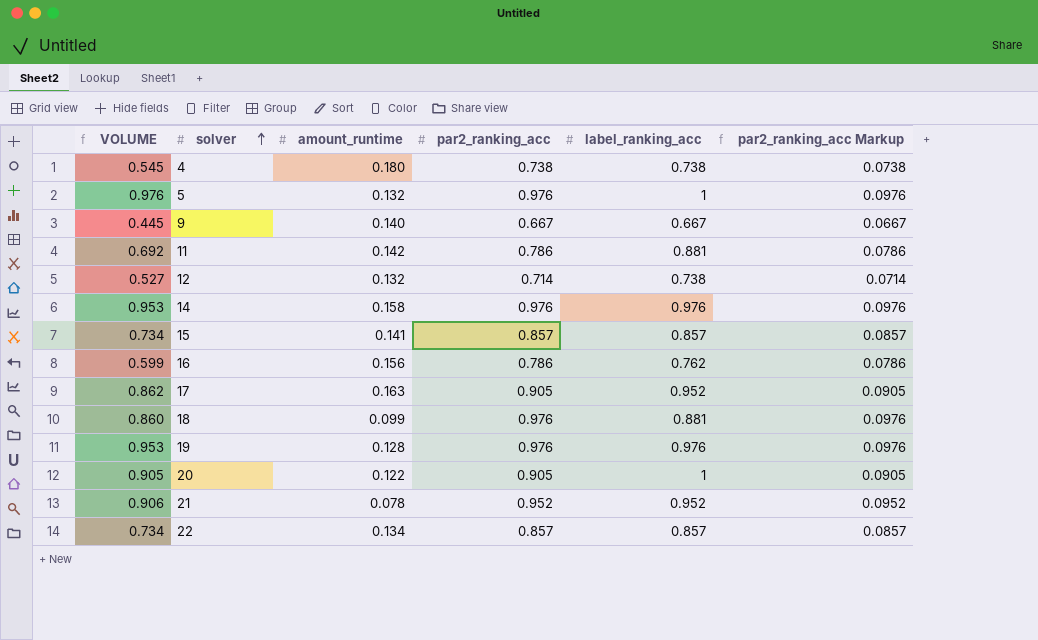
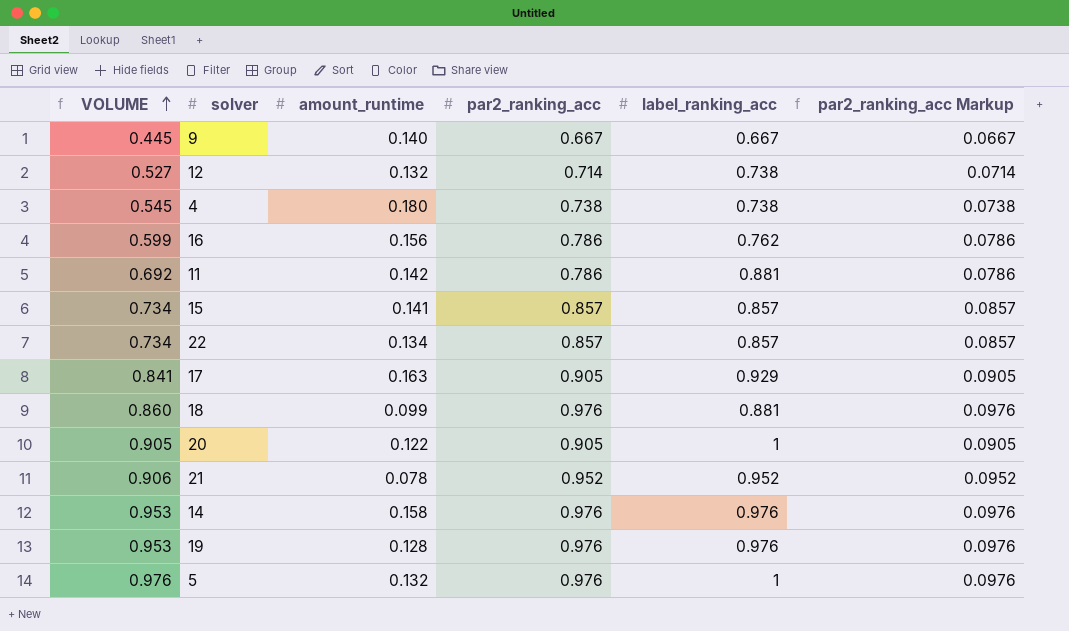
row order: solver ascending -> VOLUME ascending
17 | VOLUME: 0.862 -> 0.841
17 | label_ranking_acc: 0.952 -> 0.929

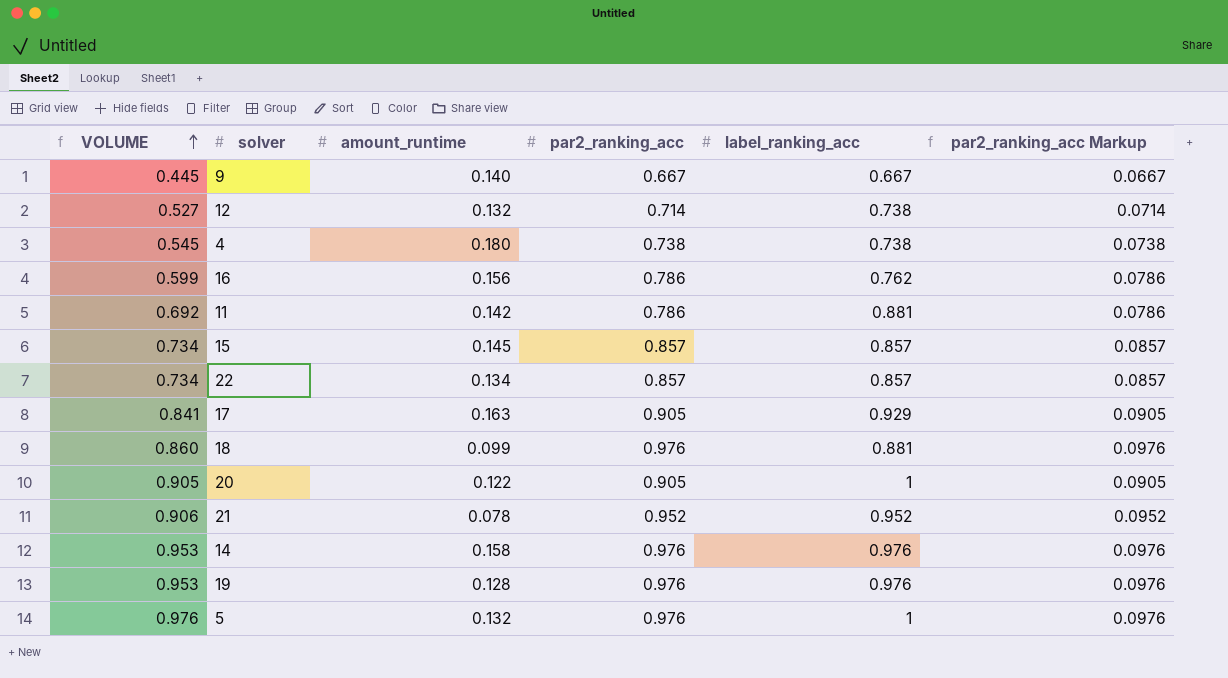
15 | amount_runtime: 0.141 -> 0.145

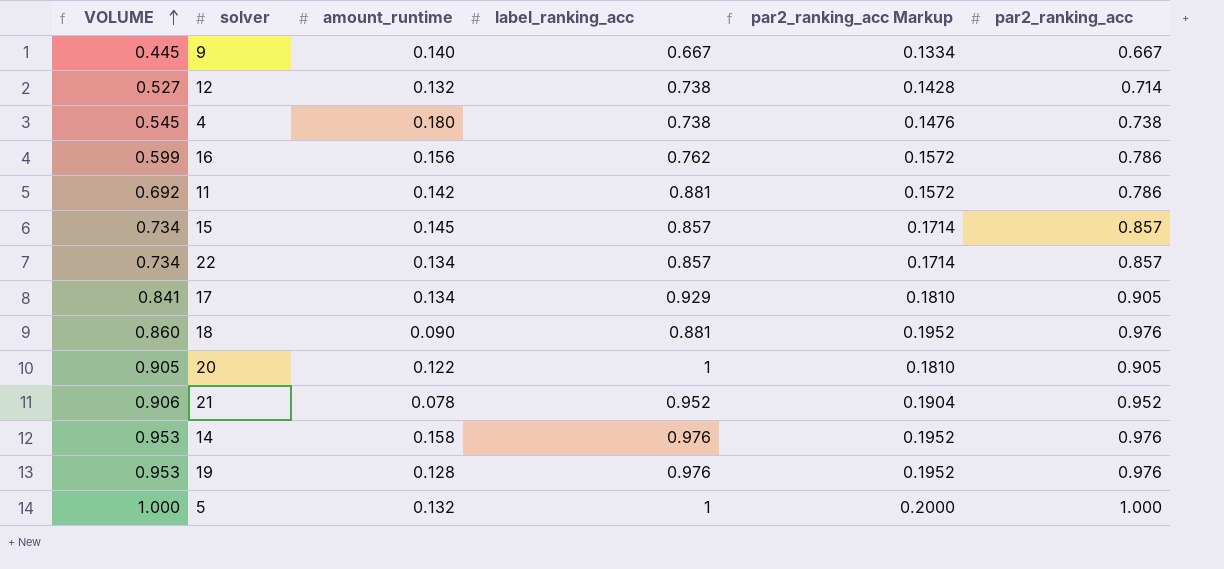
column par2_ranking_acc Markup | formula: [par2_ranking_acc] * 0.1 -> [par2_ranking_acc] * 0.2
column par2_ranking_acc | position: 4 -> 6
17 | amount_runtime: 0.163 -> 0.134
18 | amount_runtime: 0.099 -> 0.090
5 | VOLUME: 0.976 -> 1.000
5 | par2_ranking_acc: 0.976 -> 1.000

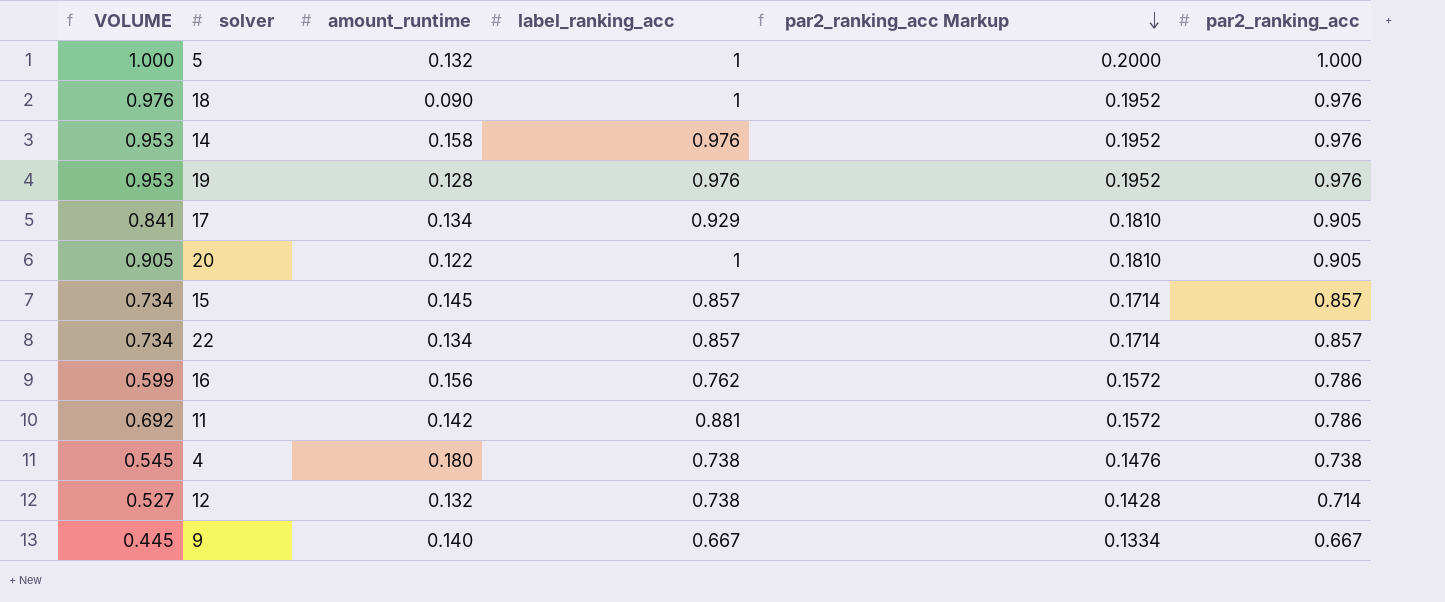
row order: VOLUME ascending -> par2_ranking_acc Markup descending
row 21: 0.906 | 0.078 | 0.952 | 0.1904 | 0.952 -> none
18 | VOLUME: 0.860 -> 0.976
18 | label_ranking_acc: 0.881 -> 1

